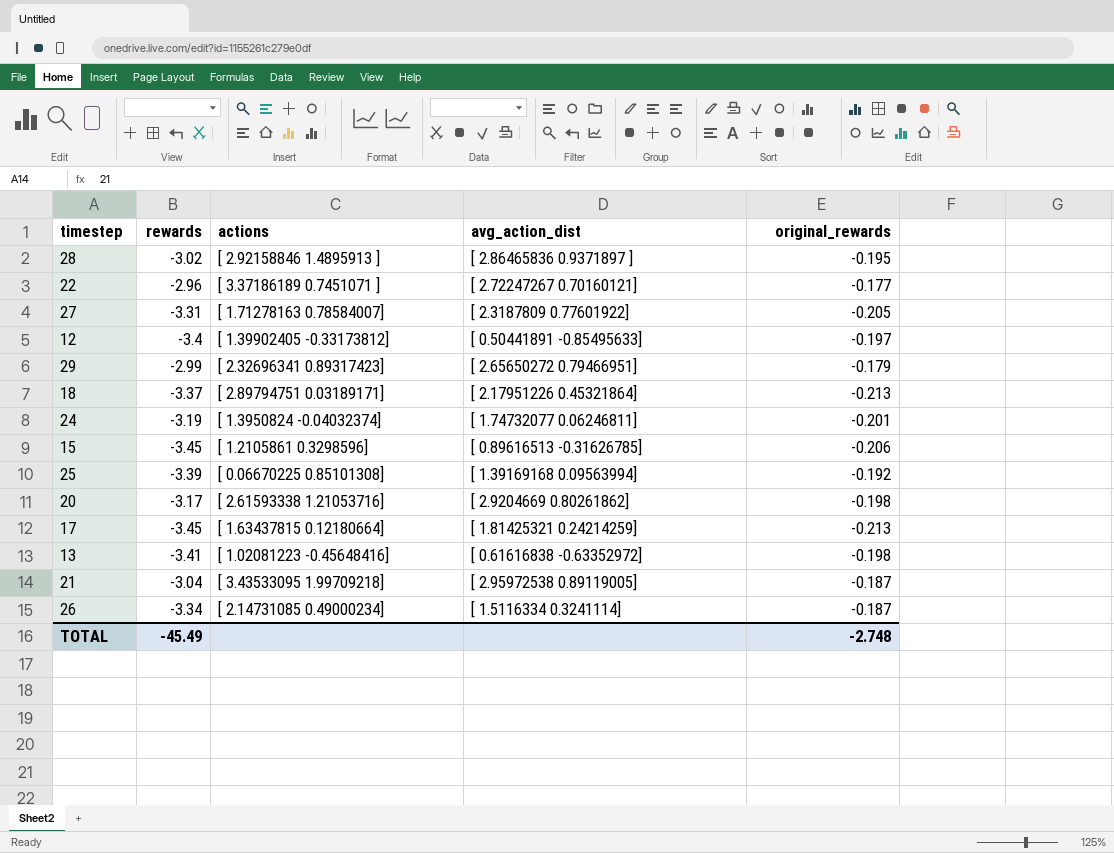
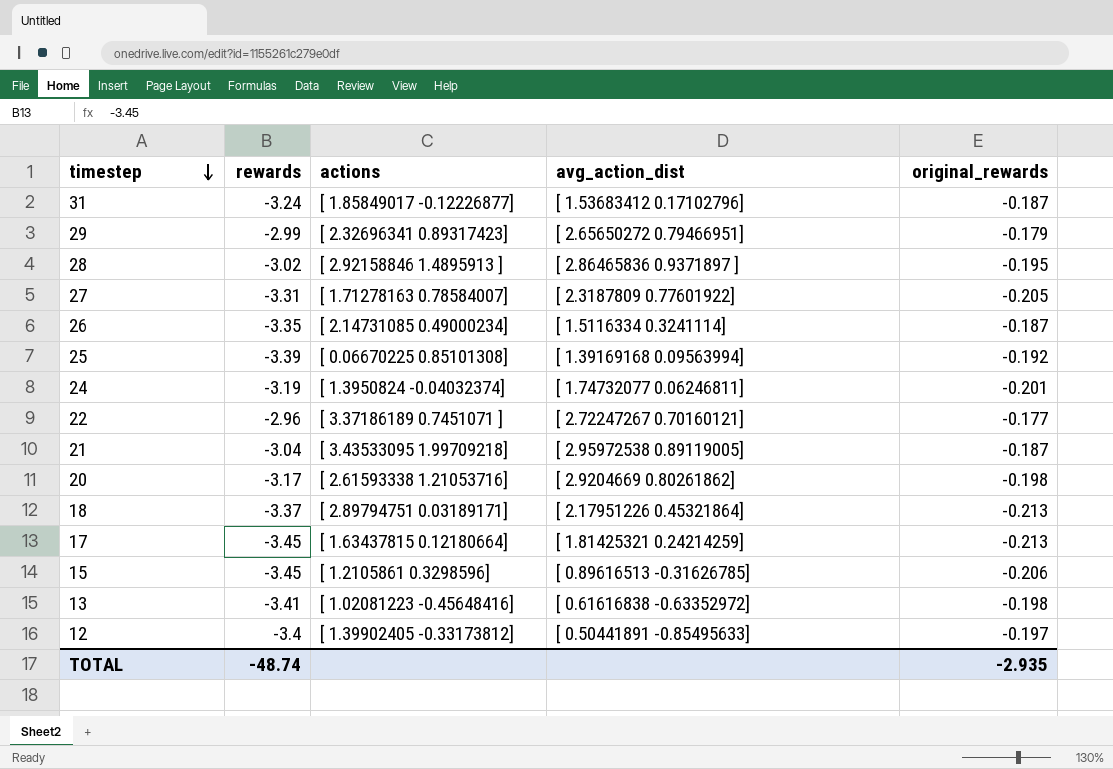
row order: none -> timestep descending
row 31: none -> -3.24 | [ 1.85849017 -0.12226877] | [ 1.53683412 0.17102796] | -0.187
26 | rewards: -3.34 -> -3.35
TOTAL | rewards: -45.49 -> -48.74
TOTAL | original_rewards: -2.748 -> -2.935

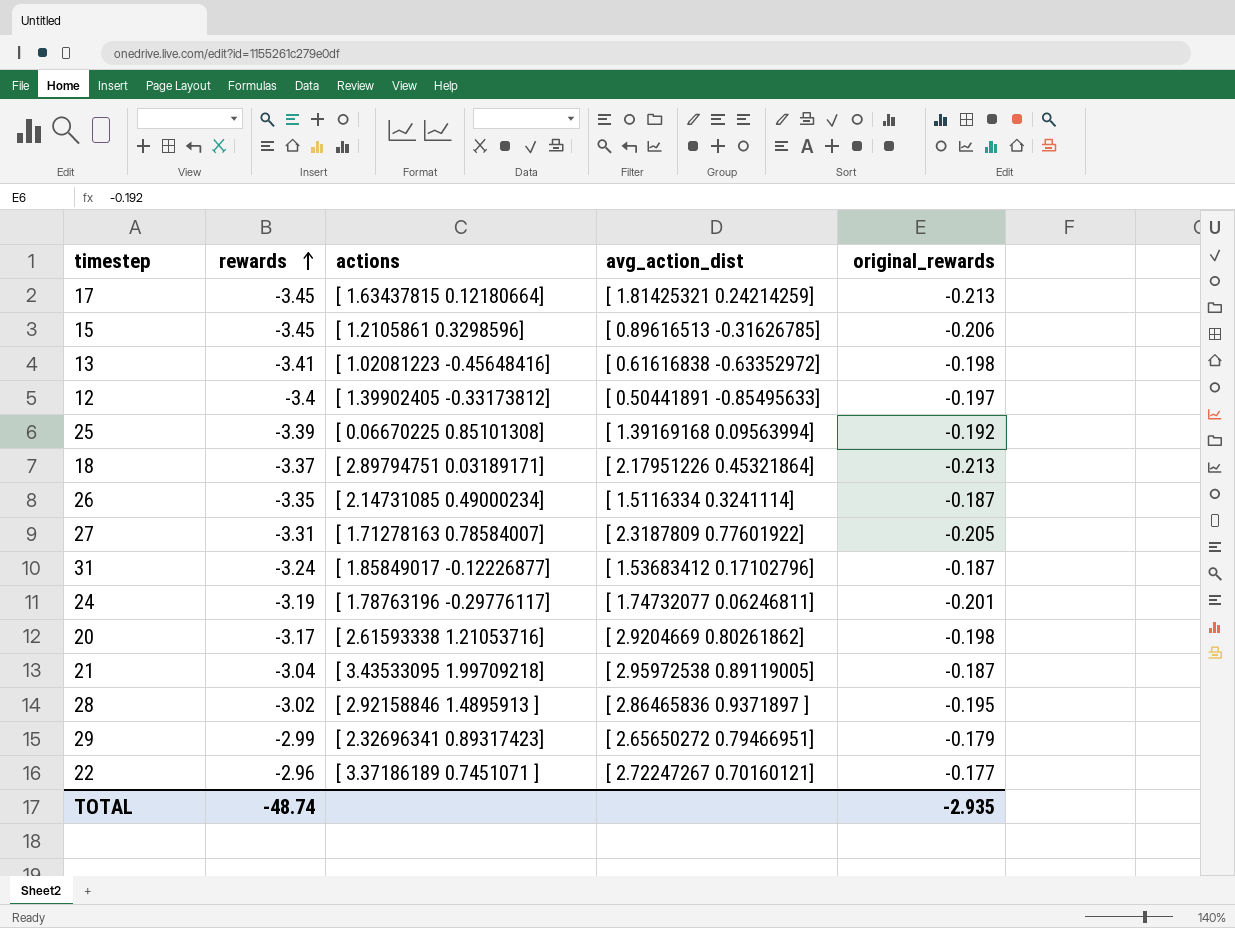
row order: timestep descending -> rewards ascending
24 | actions: [ 1.3950824 -0.04032374] -> [ 1.78763196 -0.29776117]

